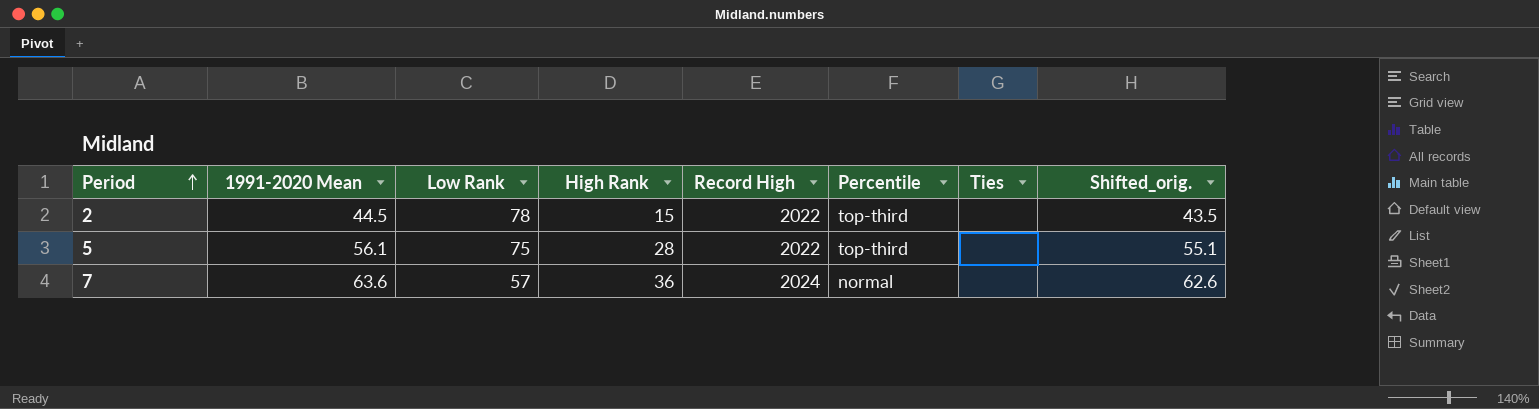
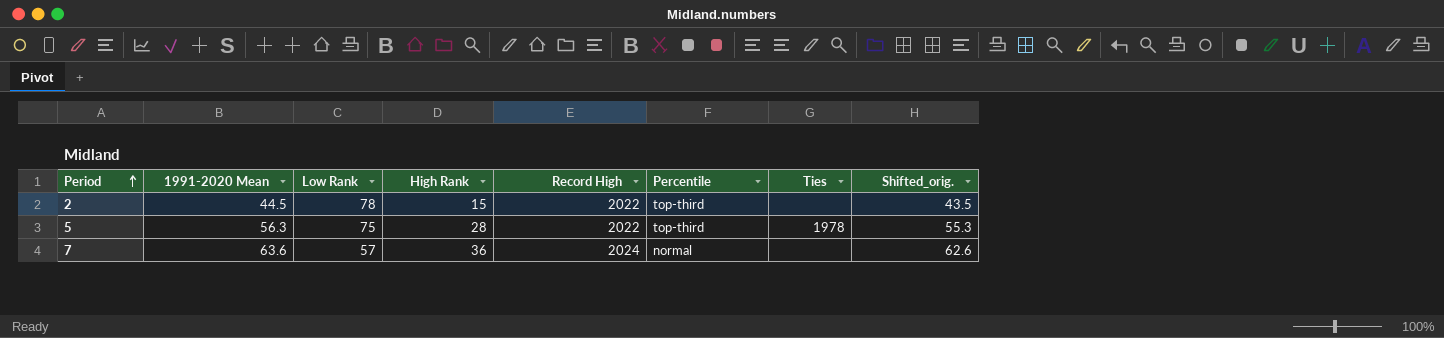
5 | 1991-2020 Mean: 56.1 -> 56.3
5 | Ties: none -> 1978
5 | Shifted_orig.: 55.1 -> 55.3

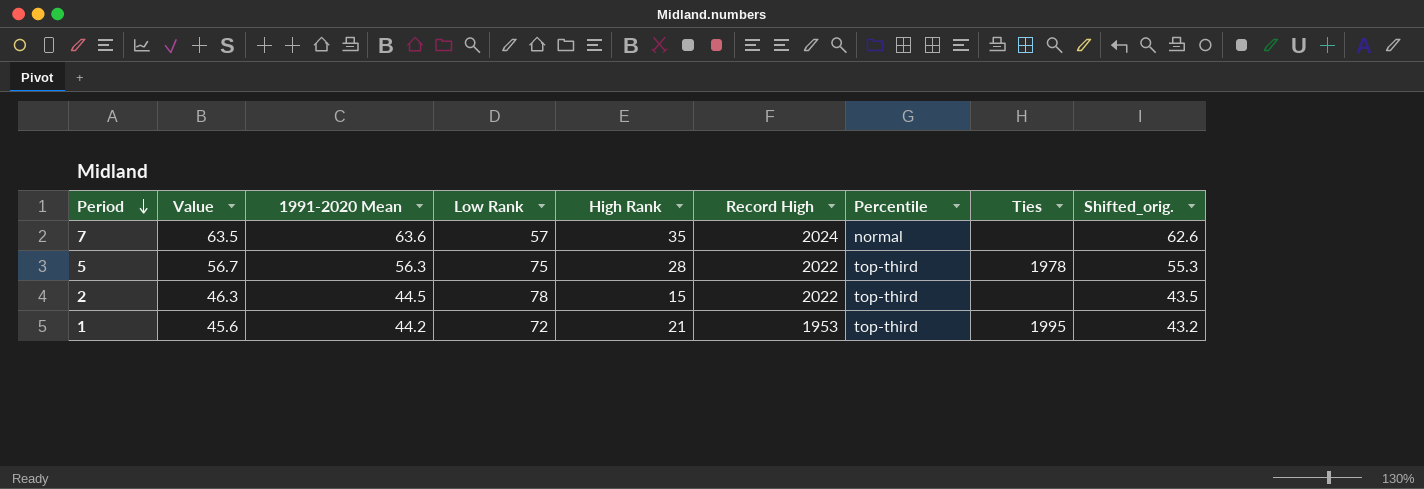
row order: Period ascending -> Period descending
column Value | position: none -> 2
7 | High Rank: 36 -> 35
row 1: none -> 45.6 | 44.2 | 72 | 21 | 1953 | top-third | 1995 | 43.2

